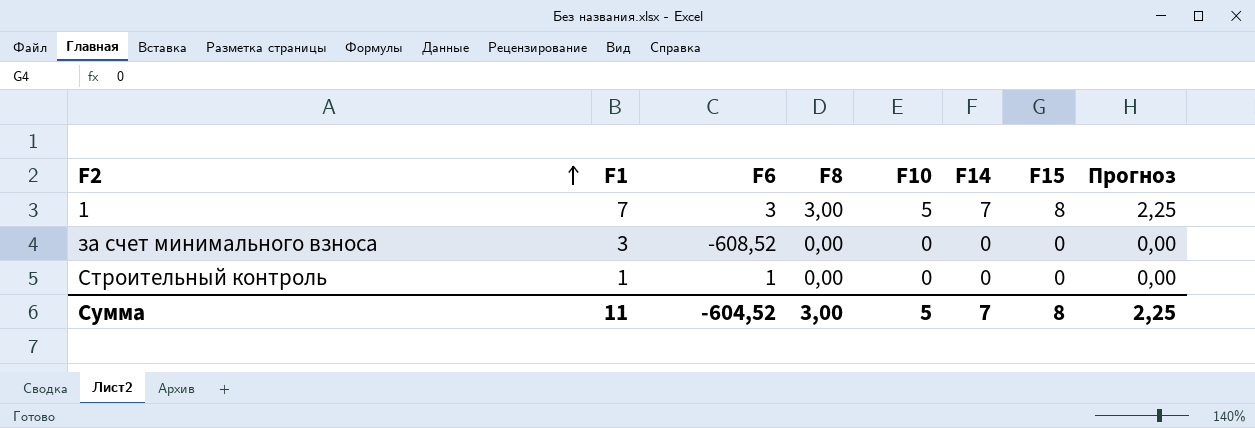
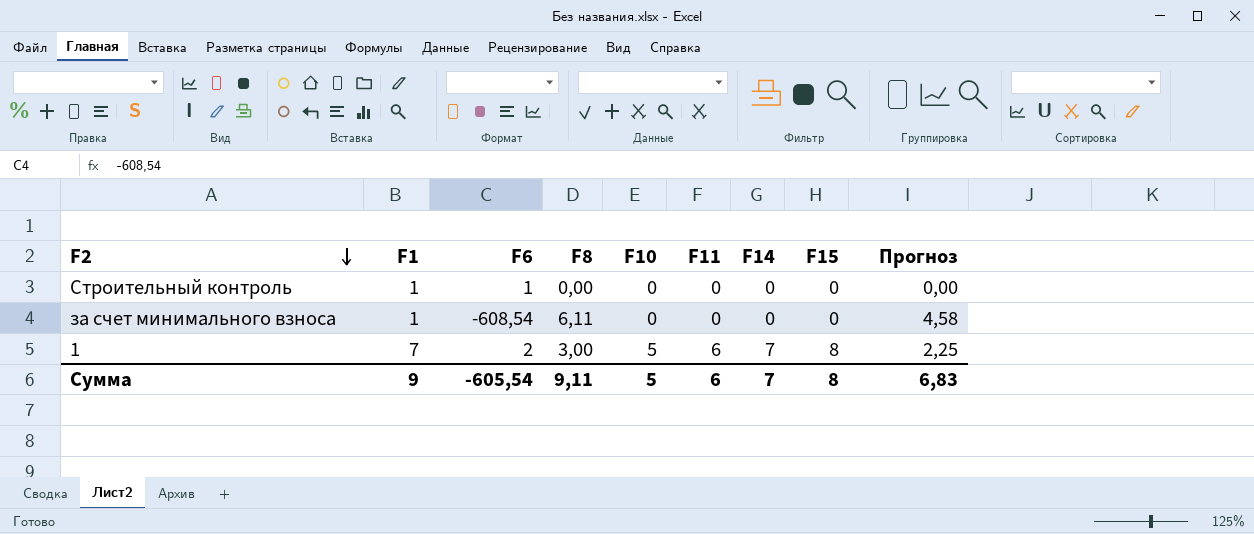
row order: F2 ascending -> F2 descending
column F11 | position: none -> 6
за счет минимального взноса | F1: 3 -> 1
за счет минимального взноса | F6: -608,52 -> -608,54
за счет минимального взноса | F8: 0,00 -> 6,11
за счет минимального взноса | Прогноз: 0,00 -> 4,58
1 | F6: 3 -> 2
Сумма | F1: 11 -> 9
Сумма | F6: -604,52 -> -605,54
Сумма | F8: 3,00 -> 9,11
Сумма | Прогноз: 2,25 -> 6,83

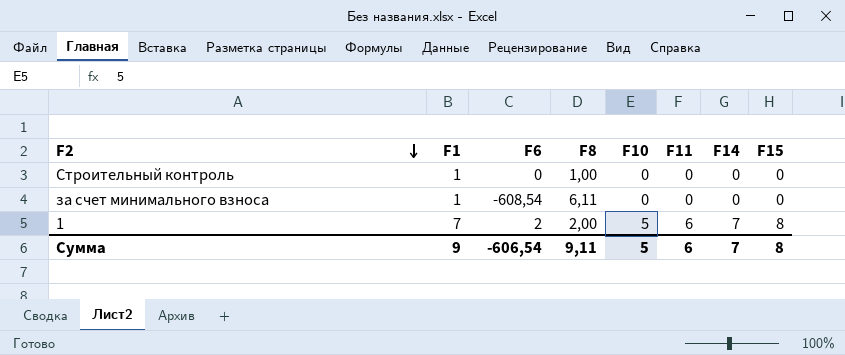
column Прогноз | formula: [F8] * 0,75 -> none
Строительный контроль | F6: 1 -> 0
Строительный контроль | F8: 0,00 -> 1,00
1 | F8: 3,00 -> 2,00
Сумма | F6: -605,54 -> -606,54

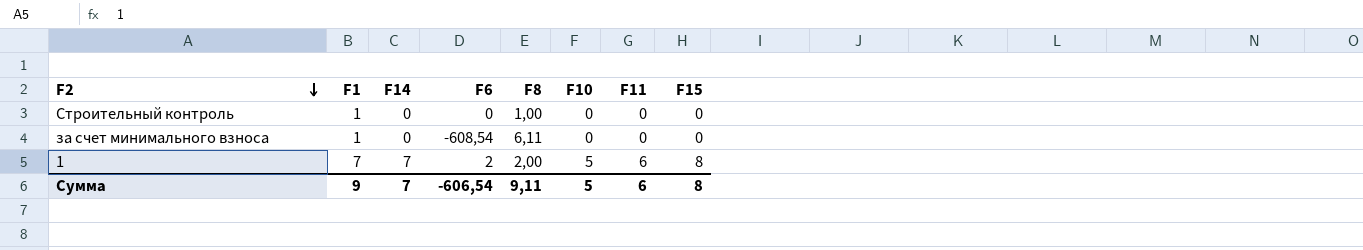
column F14 | position: 7 -> 3

